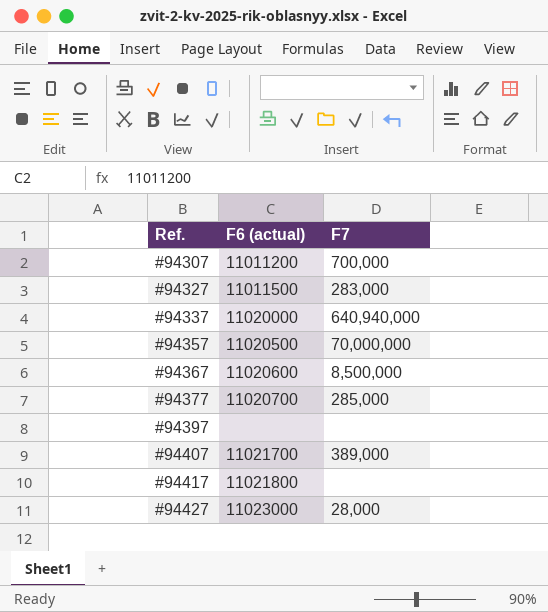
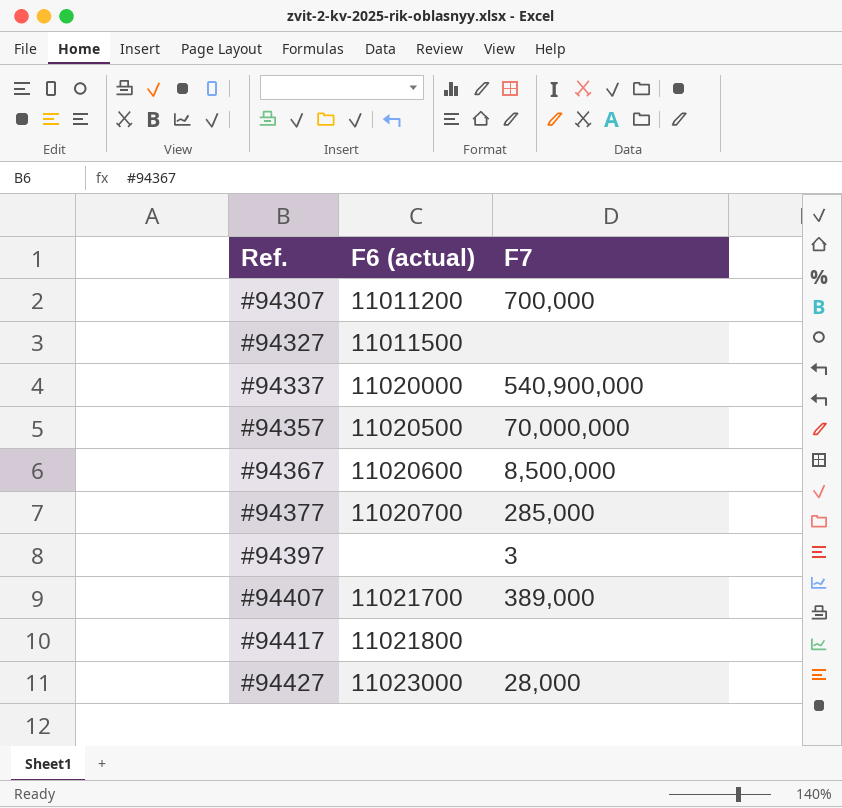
#94327 | F7: 283,000 -> none
#94337 | F7: 640,940,000 -> 540,900,000
#94397 | F7: none -> 3

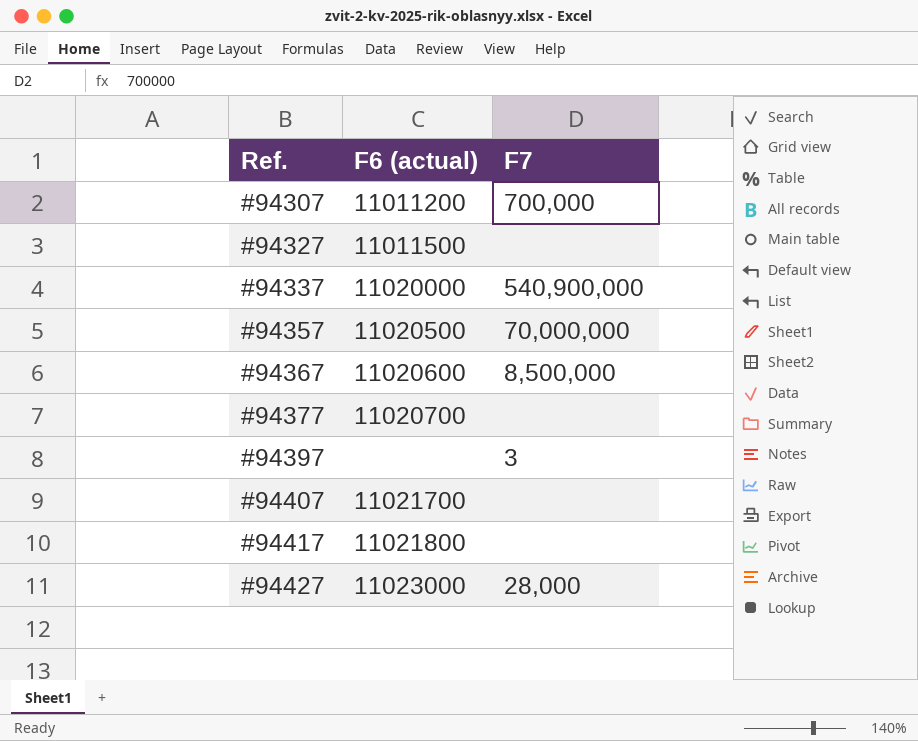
#94377 | F7: 285,000 -> none
#94407 | F7: 389,000 -> none

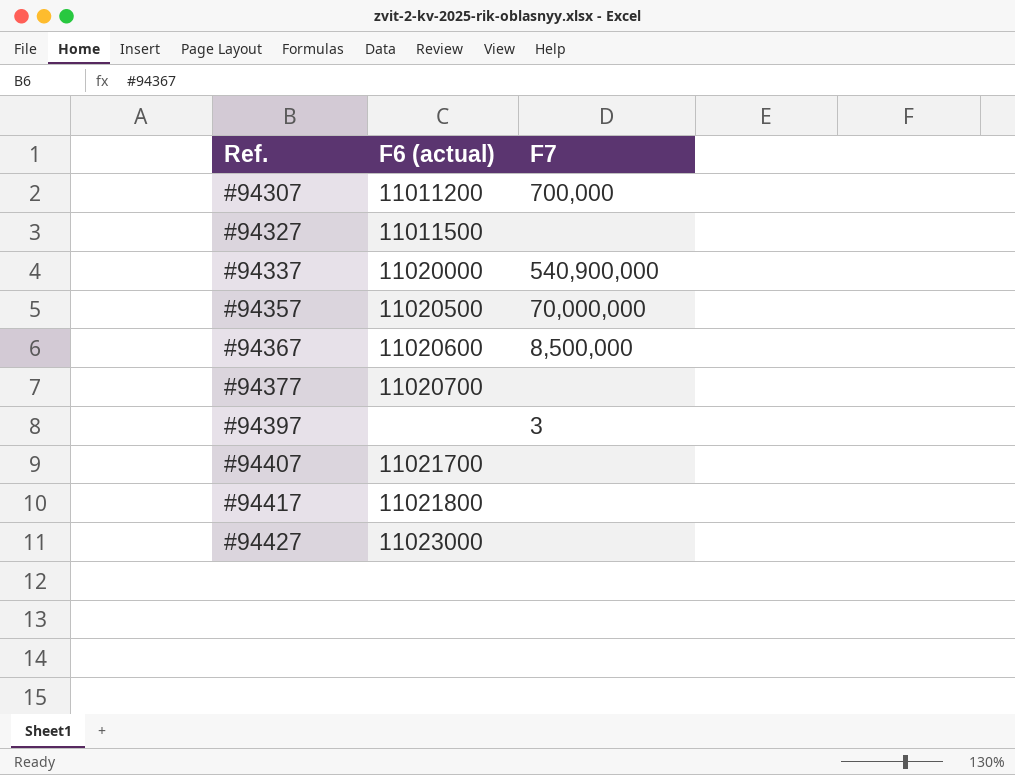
#94427 | F7: 28,000 -> none

